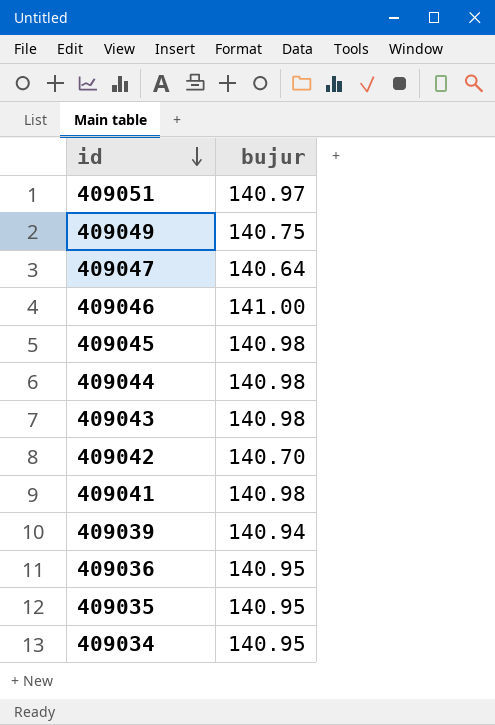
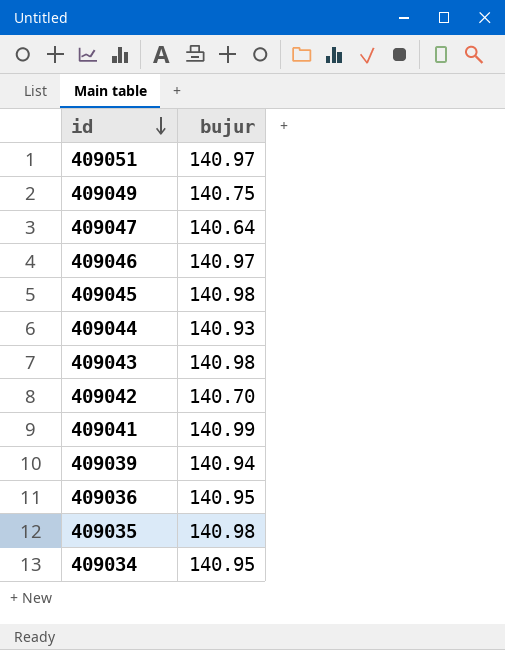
409046 | bujur: 141.00 -> 140.97
409044 | bujur: 140.98 -> 140.93
409041 | bujur: 140.98 -> 140.99
409035 | bujur: 140.95 -> 140.98

